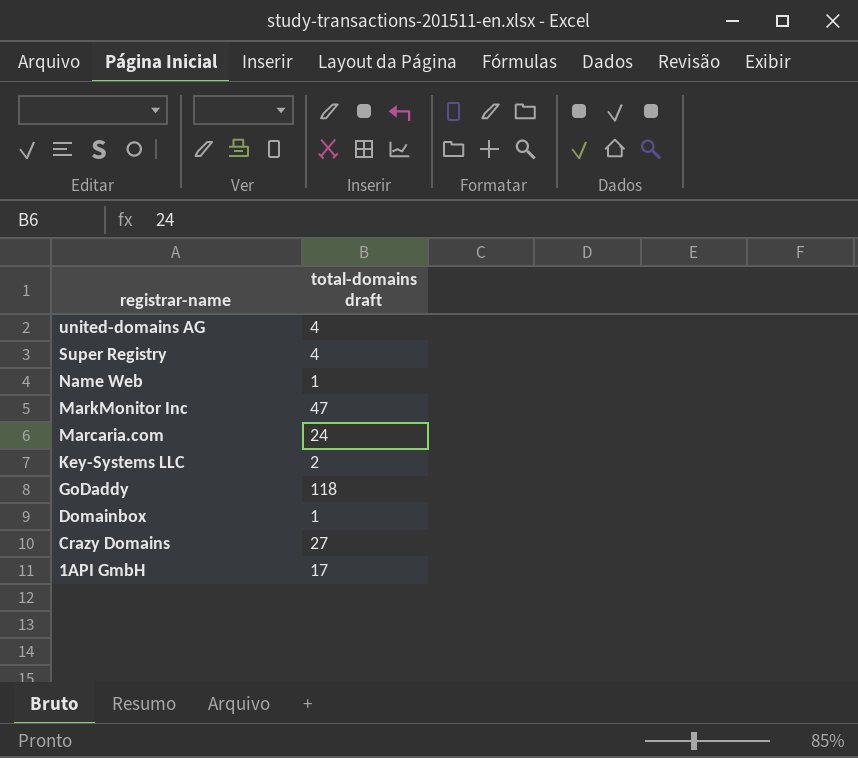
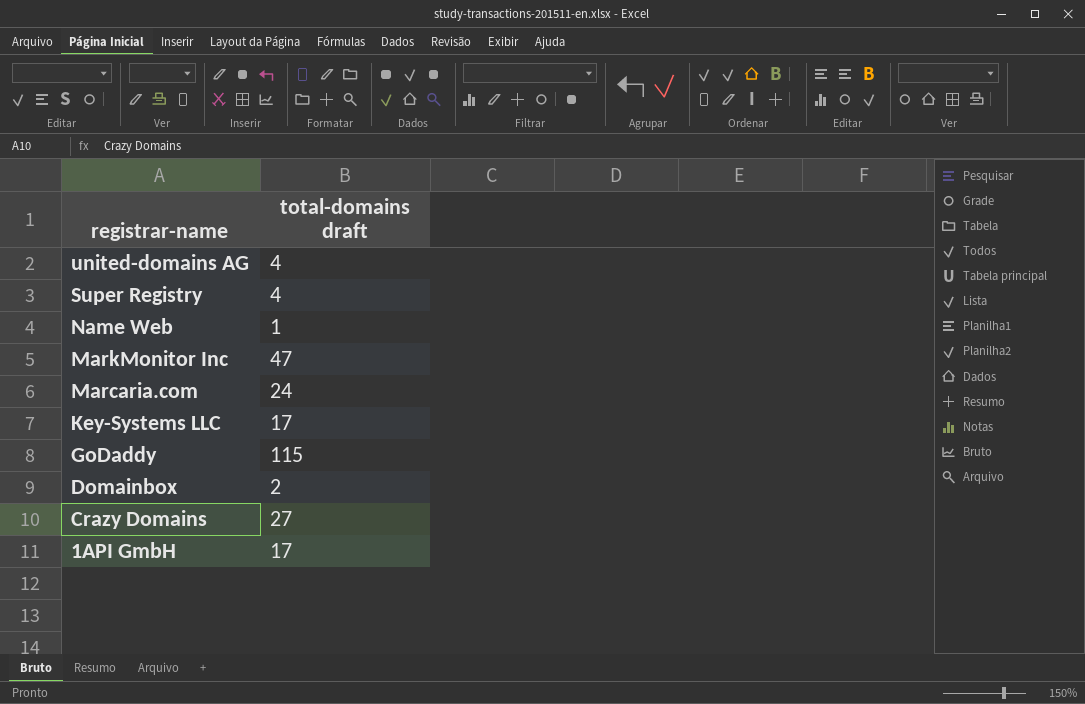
Key-Systems LLC | total-domains draft: 2 -> 17
GoDaddy | total-domains draft: 118 -> 115
Domainbox | total-domains draft: 1 -> 2

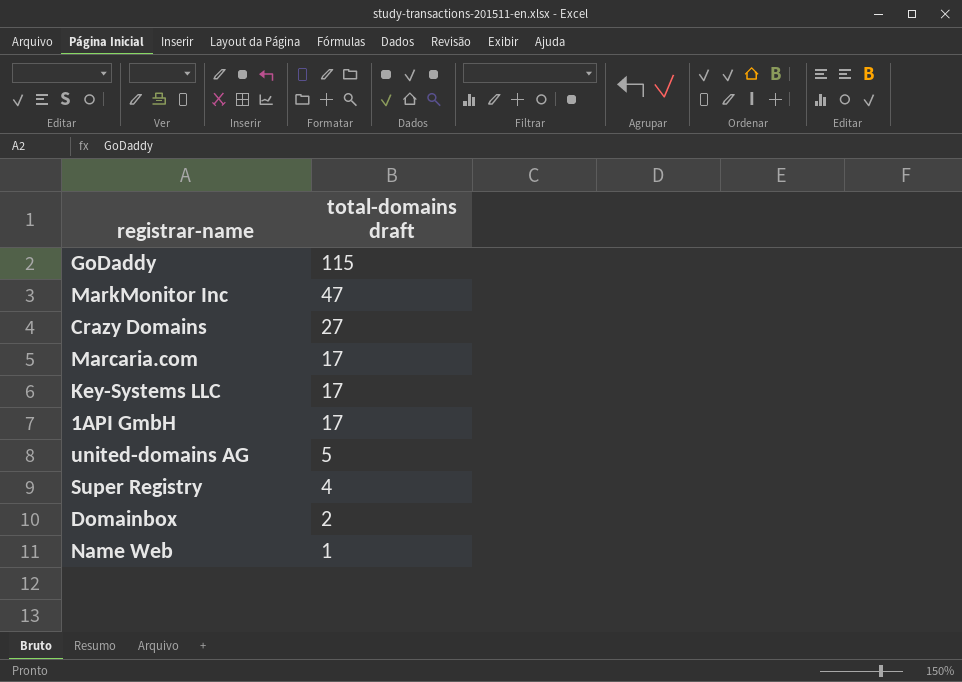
row order: registrar-name descending -> total-domains draft descending
Marcaria.com | total-domains draft: 24 -> 17
united-domains AG | total-domains draft: 4 -> 5

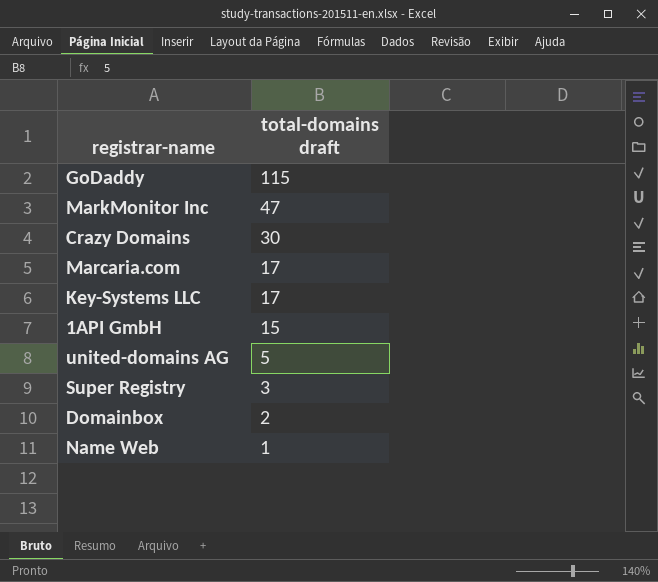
Crazy Domains | total-domains draft: 27 -> 30
1API GmbH | total-domains draft: 17 -> 15
Super Registry | total-domains draft: 4 -> 3

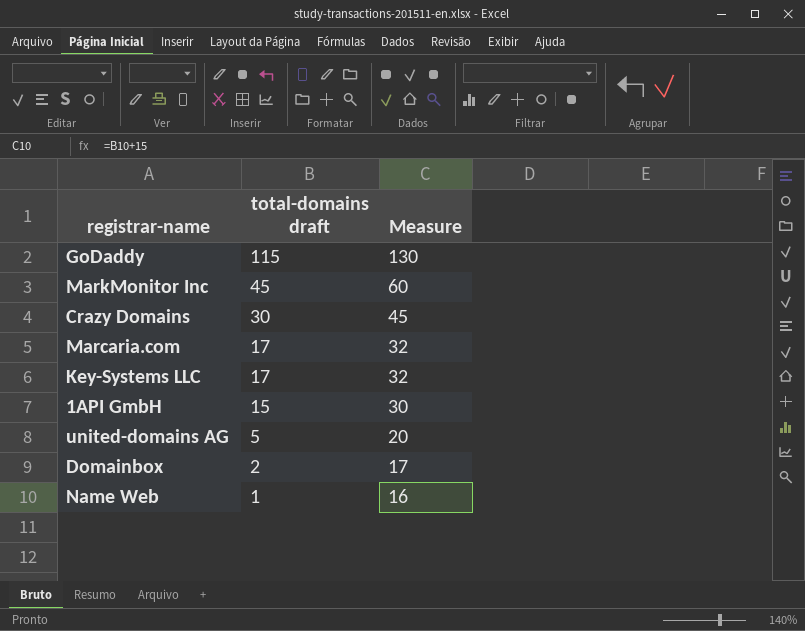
column Measure | formula: none -> [total-domains draft] + 15
row Super Registry: 3 -> none
MarkMonitor Inc | total-domains draft: 47 -> 45

